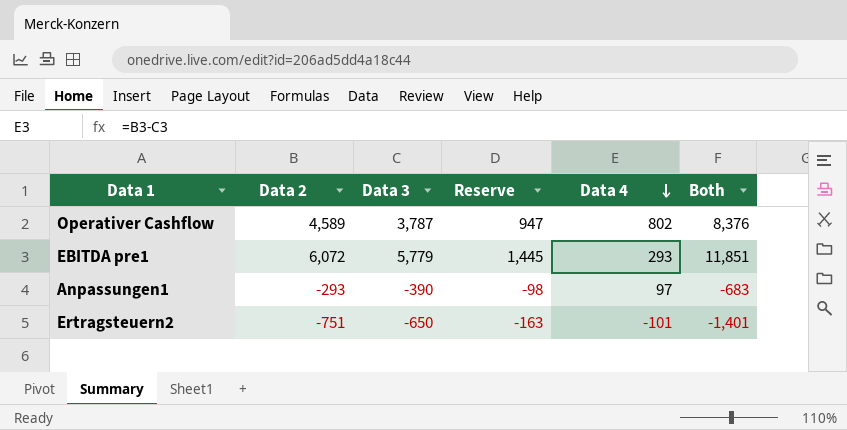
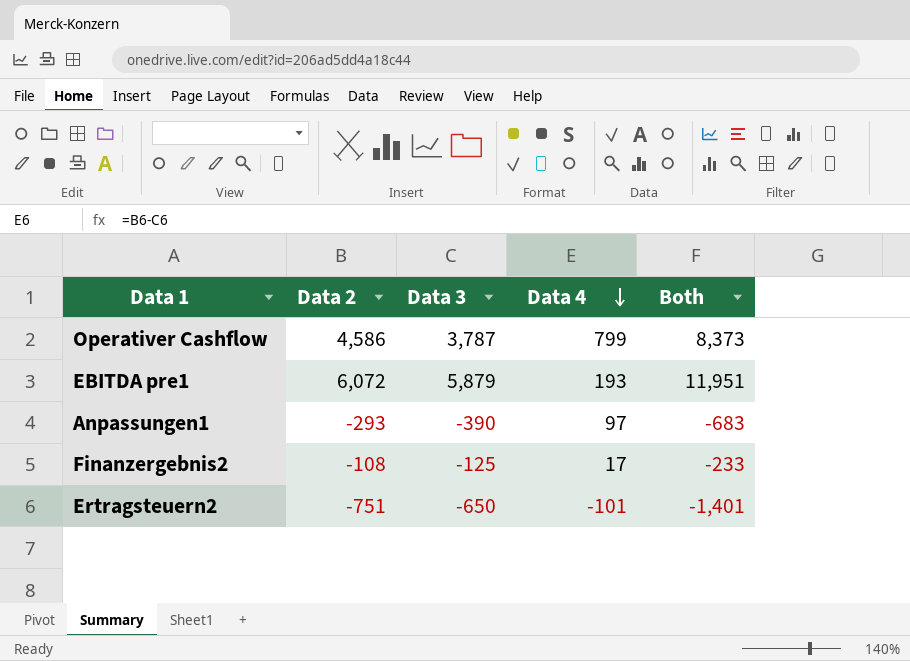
column Reserve | formula: [Data 3] * 0.25 -> none
Operativer Cashflow | Data 2: 4,589 -> 4,586
Operativer Cashflow | Data 4: 802 -> 799
Operativer Cashflow | Both: 8,376 -> 8,373
EBITDA pre1 | Data 3: 5,779 -> 5,879
EBITDA pre1 | Data 4: 293 -> 193
EBITDA pre1 | Both: 11,851 -> 11,951
row Finanzergebnis2: none -> -108 | -125 | 17 | -233

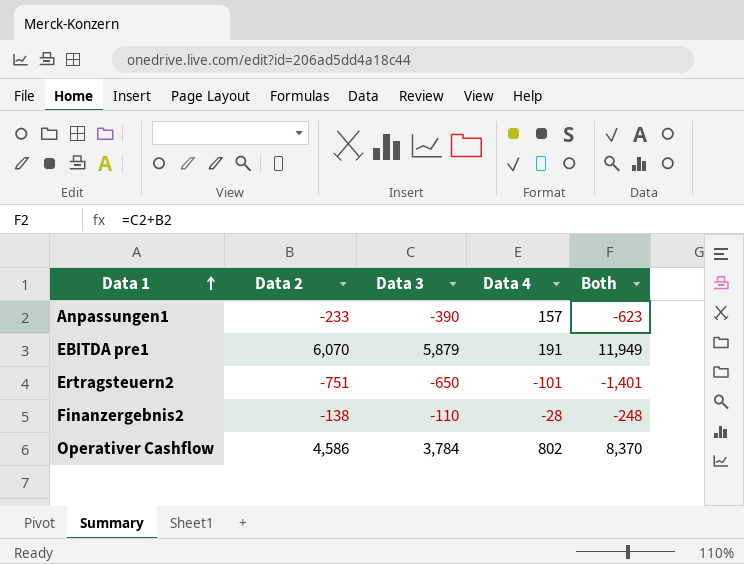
row order: Data 4 descending -> Data 1 ascending
Anpassungen1 | Data 2: -293 -> -233
Anpassungen1 | Data 4: 97 -> 157
Anpassungen1 | Both: -683 -> -623
EBITDA pre1 | Data 2: 6,072 -> 6,070
EBITDA pre1 | Data 4: 193 -> 191
EBITDA pre1 | Both: 11,951 -> 11,949
Finanzergebnis2 | Data 2: -108 -> -138
Finanzergebnis2 | Data 3: -125 -> -110
Finanzergebnis2 | Data 4: 17 -> -28
Finanzergebnis2 | Both: -233 -> -248
Operativer Cashflow | Data 3: 3,787 -> 3,784
Operativer Cashflow | Data 4: 799 -> 802
Operativer Cashflow | Both: 8,373 -> 8,370

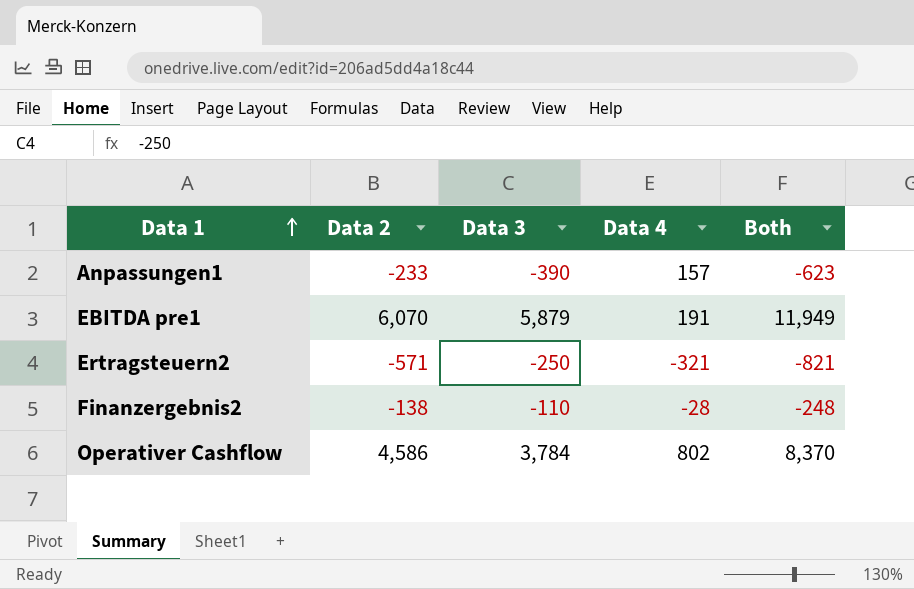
Ertragsteuern2 | Data 2: -751 -> -571
Ertragsteuern2 | Data 3: -650 -> -250
Ertragsteuern2 | Data 4: -101 -> -321
Ertragsteuern2 | Both: -1,401 -> -821

